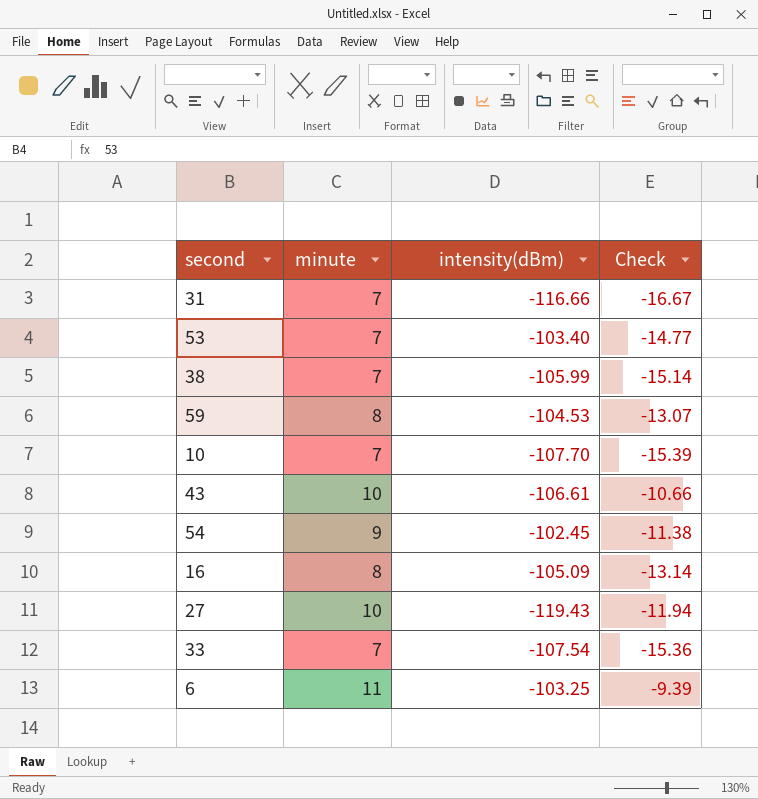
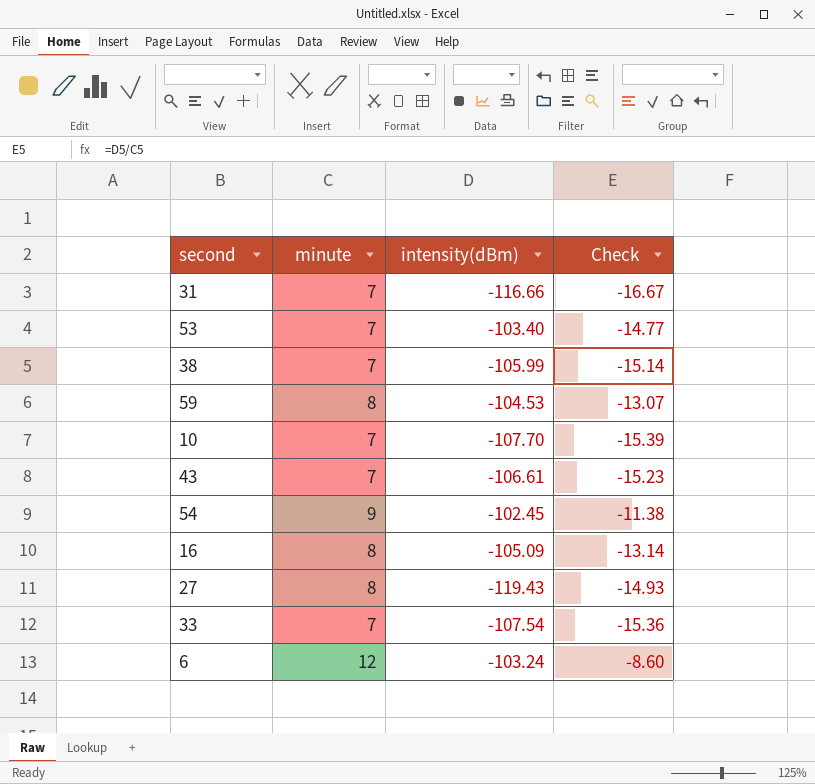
43 | minute: 10 -> 7
43 | Check: -10.66 -> -15.23
27 | minute: 10 -> 8
27 | Check: -11.94 -> -14.93
6 | minute: 11 -> 12
6 | intensity(dBm): -103.25 -> -103.24
6 | Check: -9.39 -> -8.60

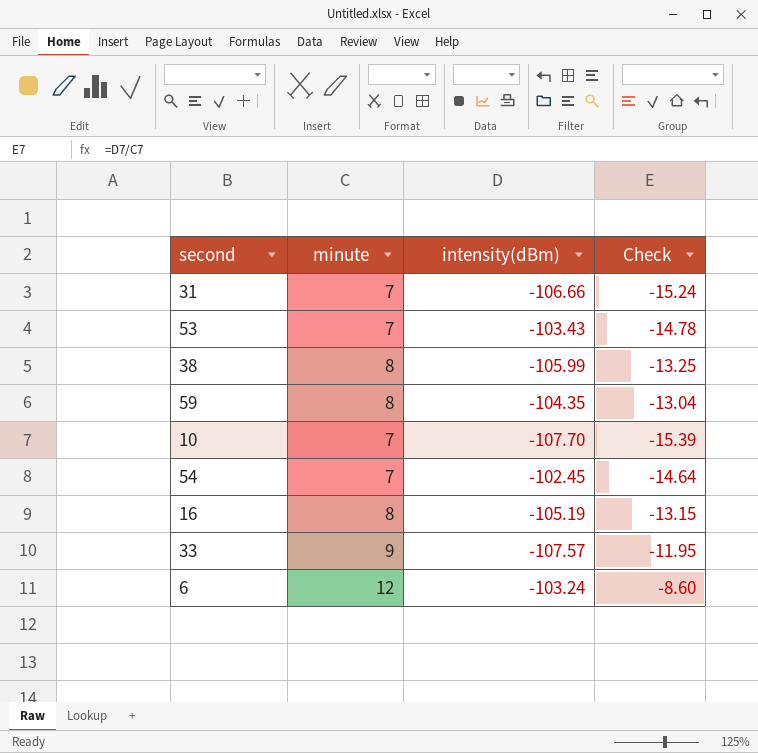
row 43: 7 | -106.61 | -15.23 -> none
row 27: 8 | -119.43 | -14.93 -> none
31 | intensity(dBm): -116.66 -> -106.66
31 | Check: -16.67 -> -15.24
53 | intensity(dBm): -103.40 -> -103.43
53 | Check: -14.77 -> -14.78
38 | minute: 7 -> 8
38 | Check: -15.14 -> -13.25
59 | intensity(dBm): -104.53 -> -104.35
59 | Check: -13.07 -> -13.04
54 | minute: 9 -> 7
54 | Check: -11.38 -> -14.64
16 | intensity(dBm): -105.09 -> -105.19
16 | Check: -13.14 -> -13.15
33 | minute: 7 -> 9
33 | intensity(dBm): -107.54 -> -107.57
33 | Check: -15.36 -> -11.95

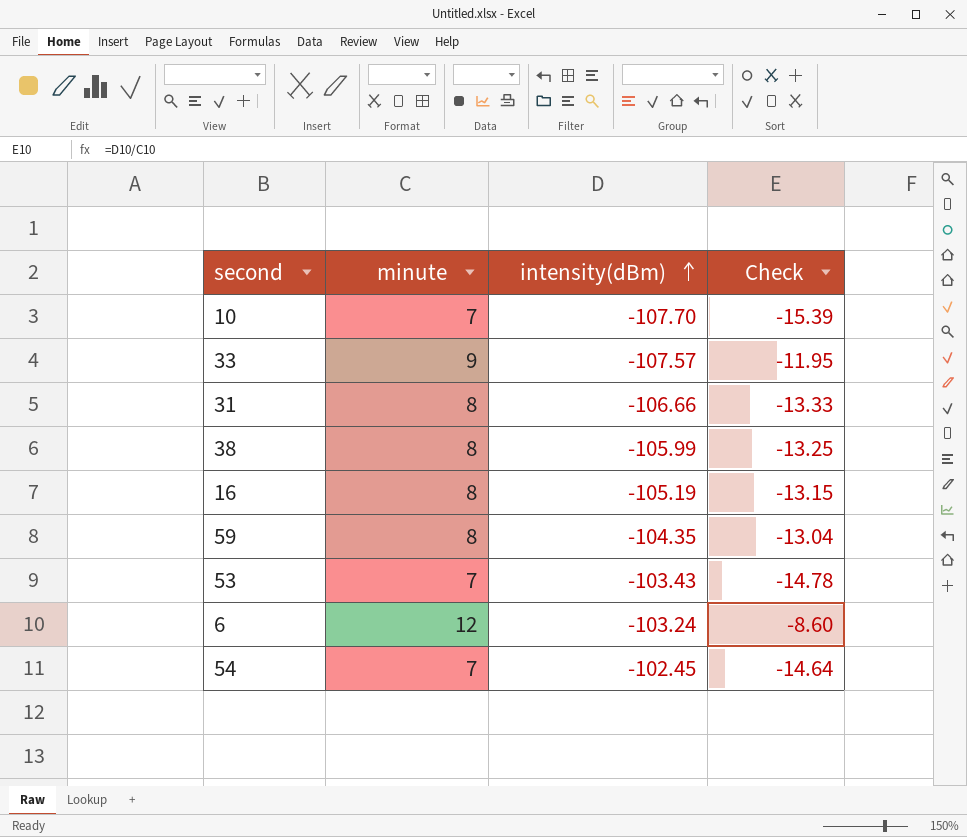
row order: none -> intensity(dBm) ascending
31 | minute: 7 -> 8
31 | Check: -15.24 -> -13.33

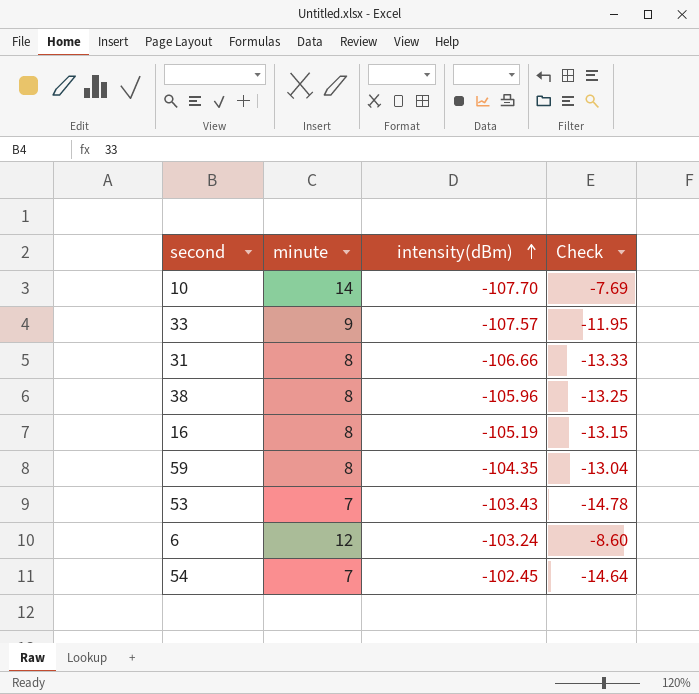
10 | minute: 7 -> 14
10 | Check: -15.39 -> -7.69
38 | intensity(dBm): -105.99 -> -105.96

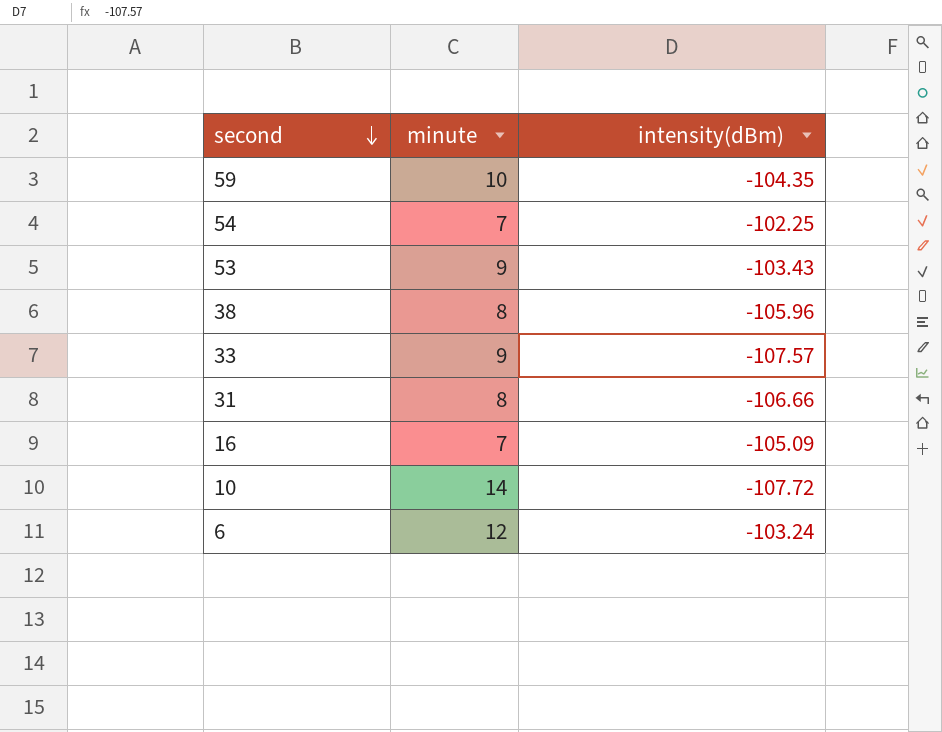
row order: intensity(dBm) ascending -> second descending
column Check | formula: [intensity(dBm)] / [minute] -> none
59 | minute: 8 -> 10
54 | intensity(dBm): -102.45 -> -102.25
53 | minute: 7 -> 9
16 | minute: 8 -> 7
16 | intensity(dBm): -105.19 -> -105.09
10 | intensity(dBm): -107.70 -> -107.72

